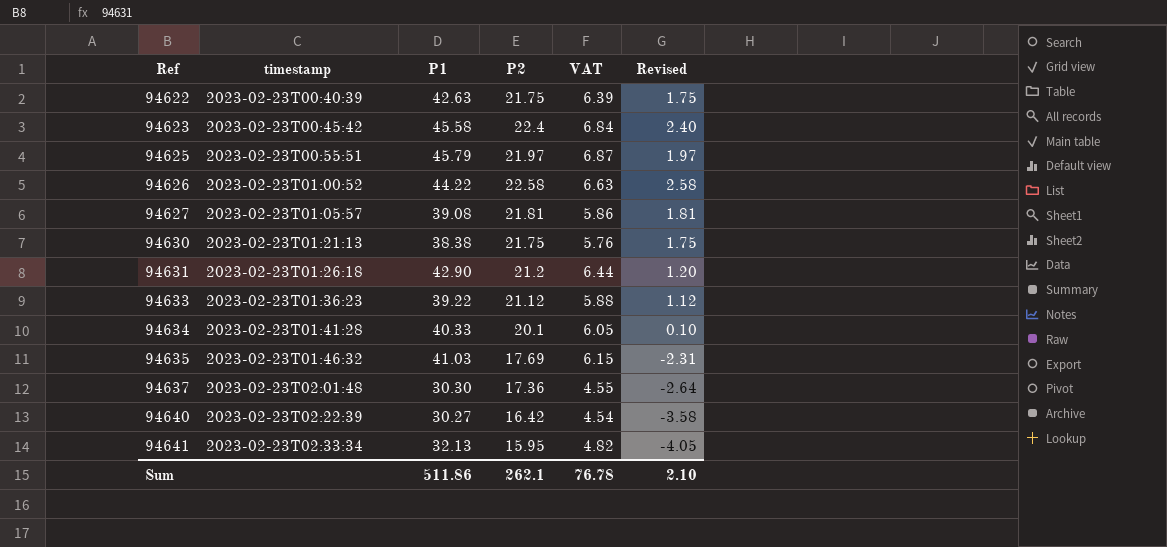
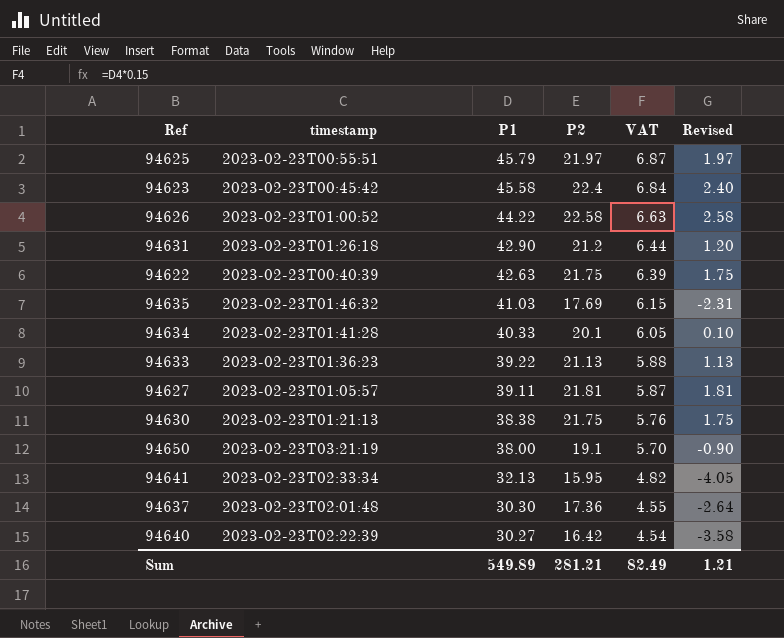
row order: Ref ascending -> P1 descending
94633 | P2: 21.12 -> 21.13
94633 | Revised: 1.12 -> 1.13
94627 | P1: 39.08 -> 39.11
94627 | VAT: 5.86 -> 5.87
row 94650: none -> 2023-02-23T03:21:19 | 38.00 | 19.1 | 5.70 | -0.90
Sum | P1: 511.86 -> 549.89
Sum | P2: 262.1 -> 281.21
Sum | VAT: 76.78 -> 82.49
Sum | Revised: 2.10 -> 1.21

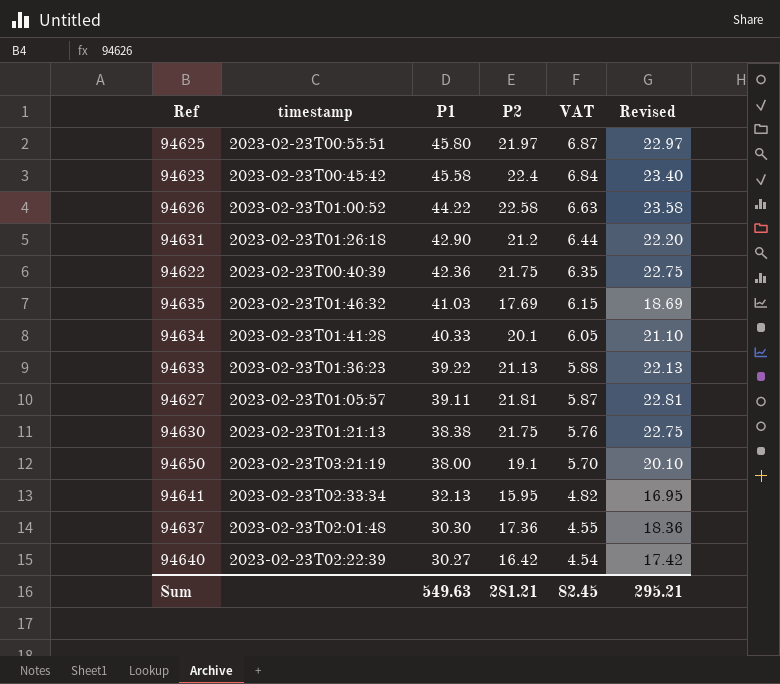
column Revised | formula: [P2] - 20 -> [P2] + 1
94625 | P1: 45.79 -> 45.80
94622 | P1: 42.63 -> 42.36
94622 | VAT: 6.39 -> 6.35
Sum | P1: 549.89 -> 549.63
Sum | VAT: 82.49 -> 82.45
Sum | Revised: 1.21 -> 295.21

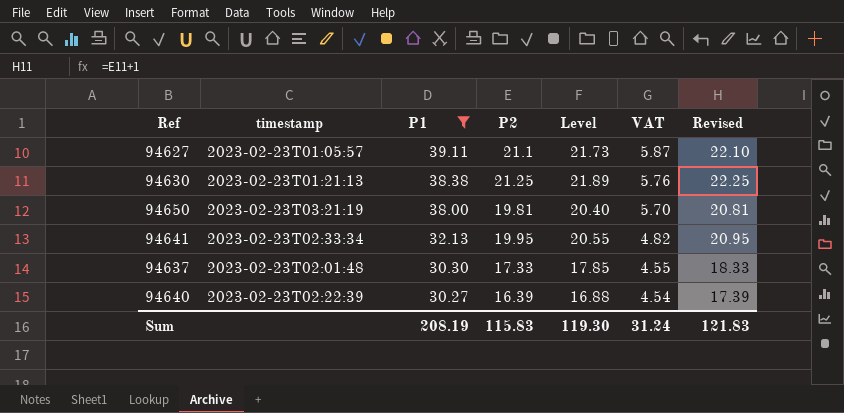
filter: none -> P1 <= 39.11
column Level | formula: none -> [P2] * 1.03
94627 | P2: 21.81 -> 21.1
94627 | Revised: 22.81 -> 22.10
94630 | P2: 21.75 -> 21.25
94630 | Revised: 22.75 -> 22.25
94650 | P2: 19.1 -> 19.81
94650 | Revised: 20.10 -> 20.81
94641 | P2: 15.95 -> 19.95
94641 | Revised: 16.95 -> 20.95
94637 | P2: 17.36 -> 17.33
94637 | Revised: 18.36 -> 18.33
94640 | P2: 16.42 -> 16.39
94640 | Revised: 17.42 -> 17.39
Sum | P1: 549.63 -> 208.19
Sum | P2: 281.21 -> 115.83
Sum | VAT: 82.45 -> 31.24
Sum | Revised: 295.21 -> 121.83

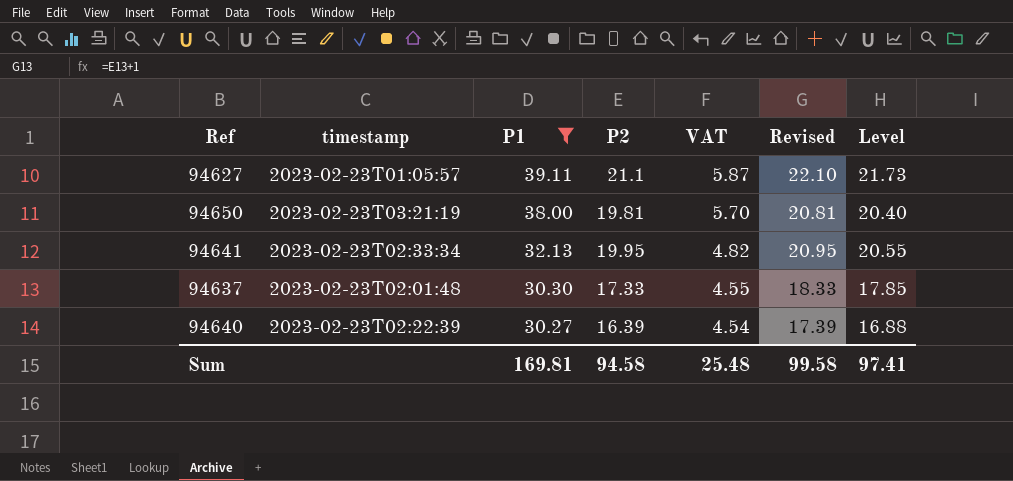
column Level | position: 5 -> 7
row 94630: 2023-02-23T01:21:13 | 38.38 | 21.25 | 21.89 | 5.76 | 22.25 -> none
Sum | P1: 208.19 -> 169.81
Sum | P2: 115.83 -> 94.58
Sum | VAT: 31.24 -> 25.48
Sum | Revised: 121.83 -> 99.58
Sum | Level: 119.30 -> 97.41

